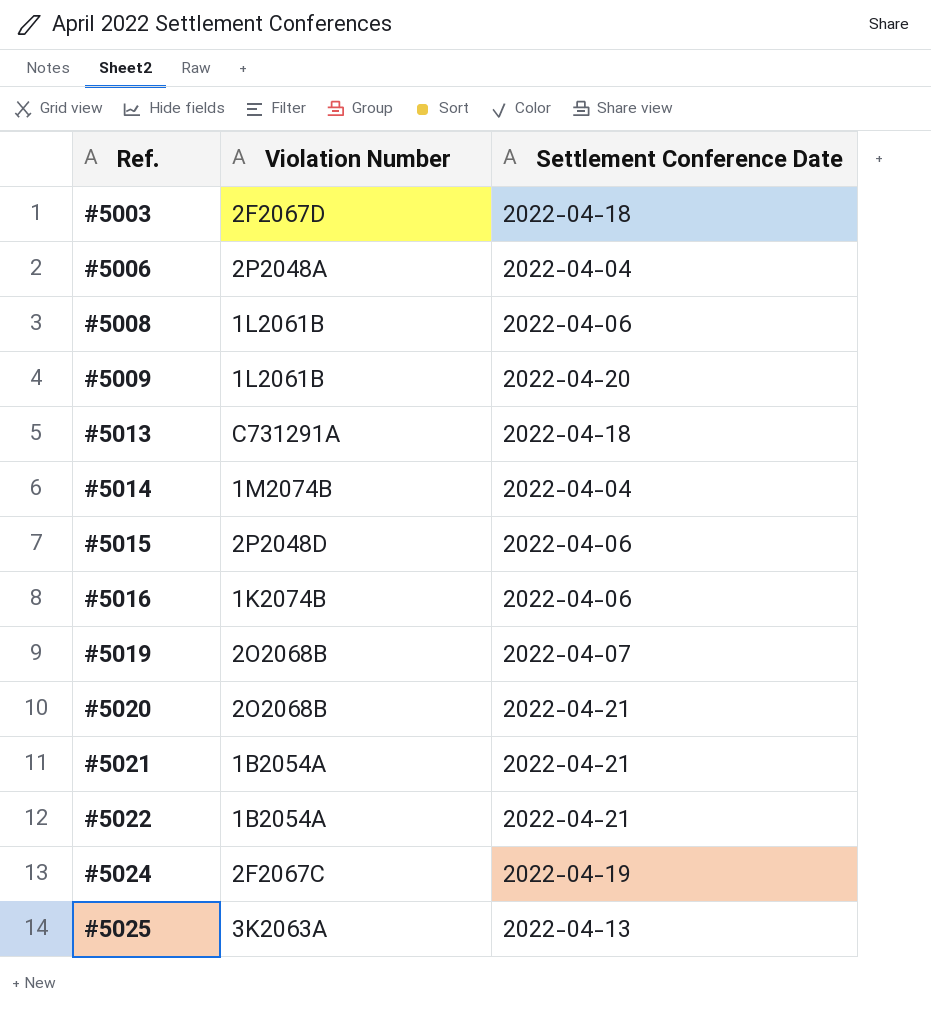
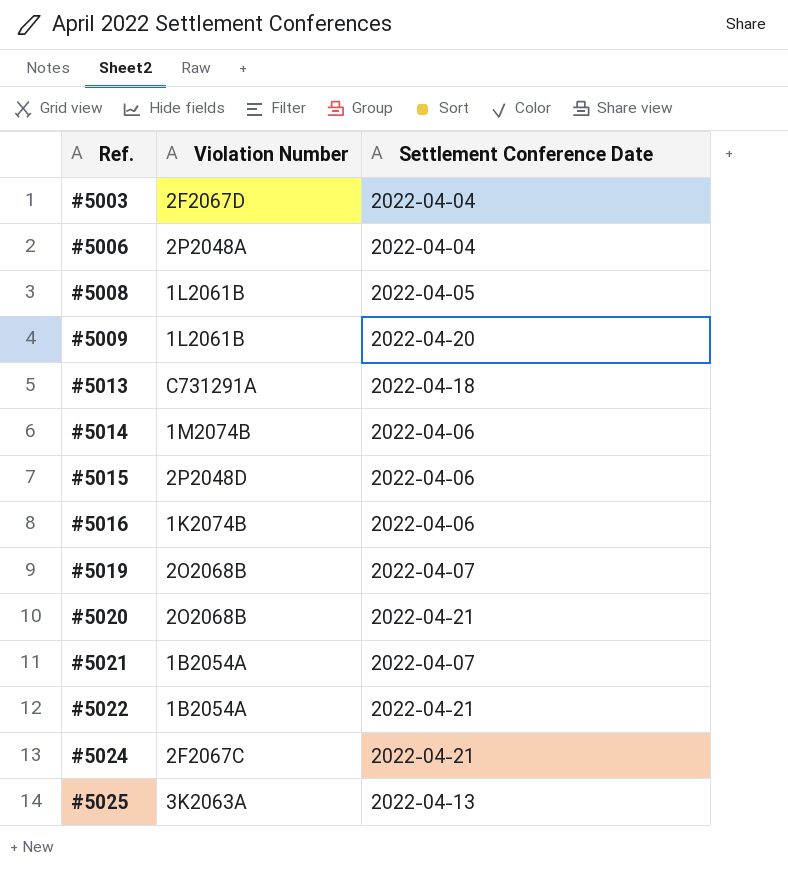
#5003 | Settlement Conference Date: 2022-04-18 -> 2022-04-04
#5008 | Settlement Conference Date: 2022-04-06 -> 2022-04-05
#5014 | Settlement Conference Date: 2022-04-04 -> 2022-04-06
#5021 | Settlement Conference Date: 2022-04-21 -> 2022-04-07
#5024 | Settlement Conference Date: 2022-04-19 -> 2022-04-21

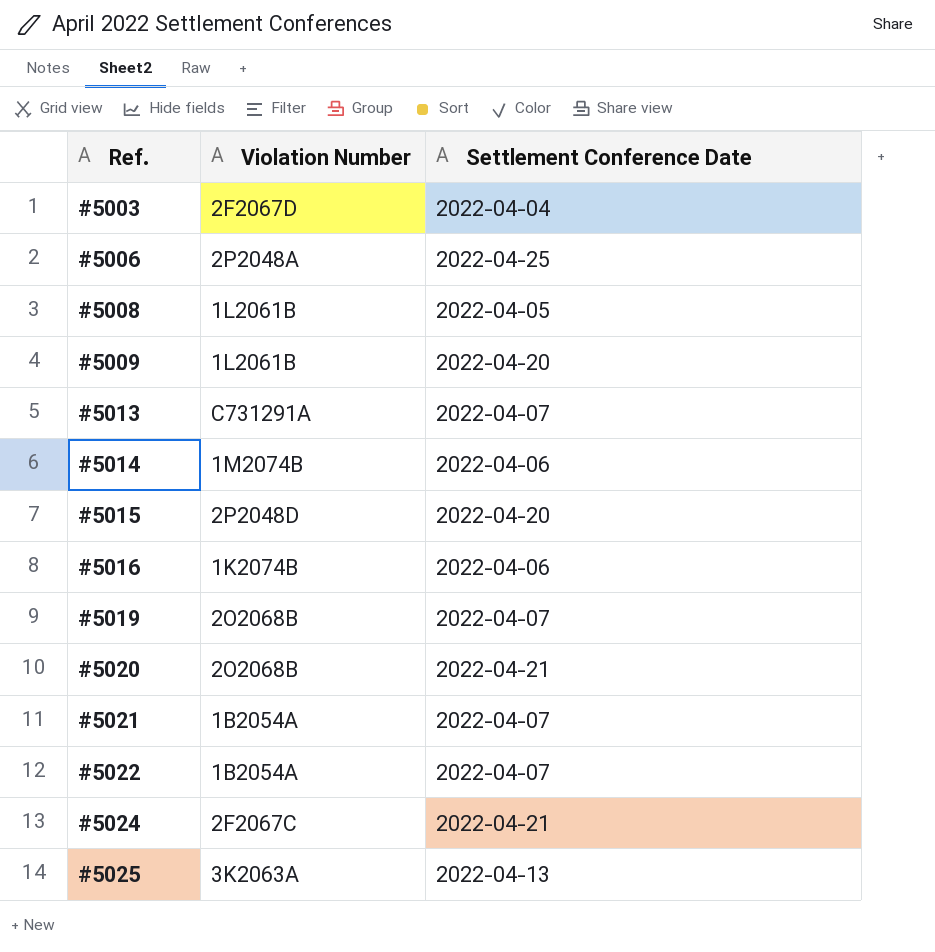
#5006 | Settlement Conference Date: 2022-04-04 -> 2022-04-25
#5013 | Settlement Conference Date: 2022-04-18 -> 2022-04-07
#5015 | Settlement Conference Date: 2022-04-06 -> 2022-04-20
#5022 | Settlement Conference Date: 2022-04-21 -> 2022-04-07

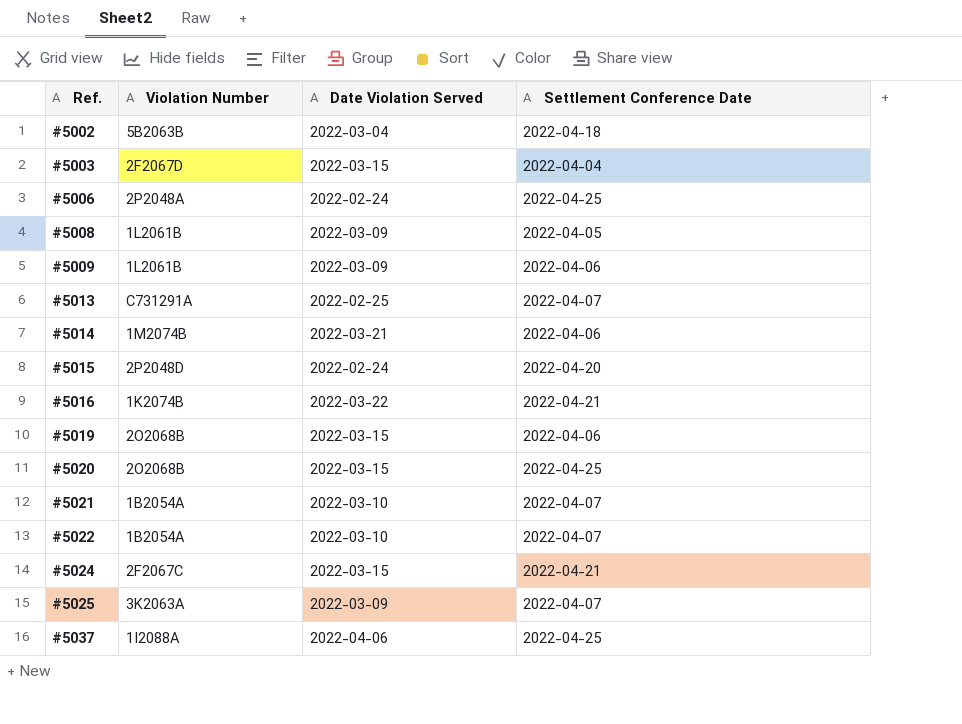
column Date Violation Served | position: none -> 3
row #5002: none -> 5B2063B | 2022-03-04 | 2022-04-18
#5009 | Settlement Conference Date: 2022-04-20 -> 2022-04-06
#5016 | Settlement Conference Date: 2022-04-06 -> 2022-04-21
#5019 | Settlement Conference Date: 2022-04-07 -> 2022-04-06
#5020 | Settlement Conference Date: 2022-04-21 -> 2022-04-25
#5025 | Settlement Conference Date: 2022-04-13 -> 2022-04-07
row #5037: none -> 1I2088A | 2022-04-06 | 2022-04-25

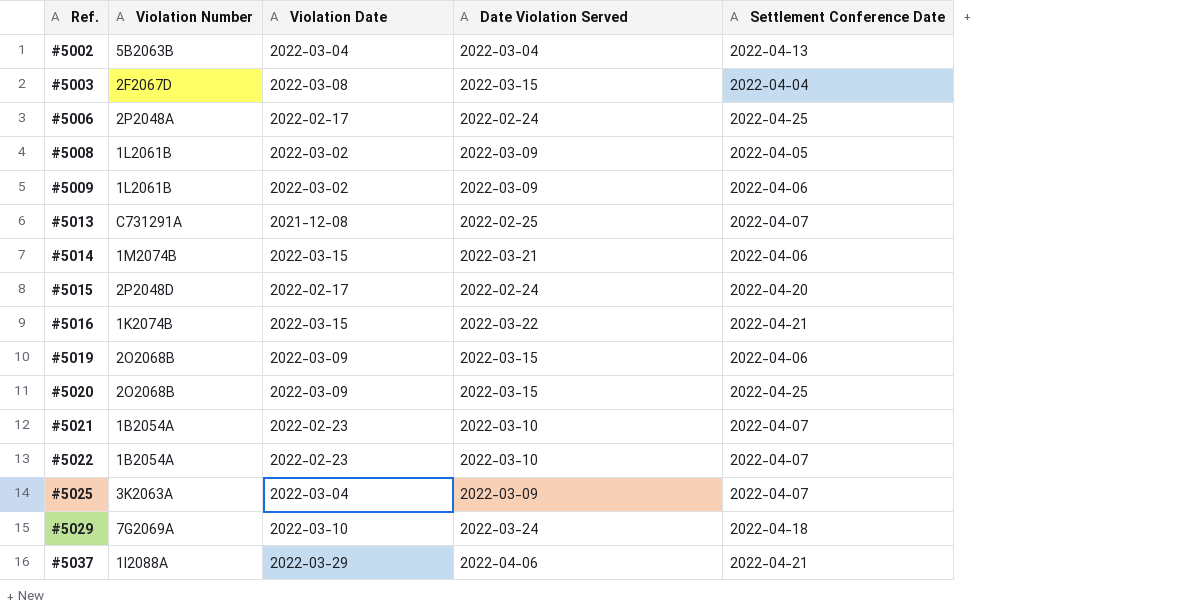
column Violation Date | position: none -> 3
row #5024: 2F2067C | 2022-03-15 | 2022-04-21 -> none
#5002 | Settlement Conference Date: 2022-04-18 -> 2022-04-13
row #5029: none -> 7G2069A | 2022-03-10 | 2022-03-24 | 2022-04-18
#5037 | Settlement Conference Date: 2022-04-25 -> 2022-04-21

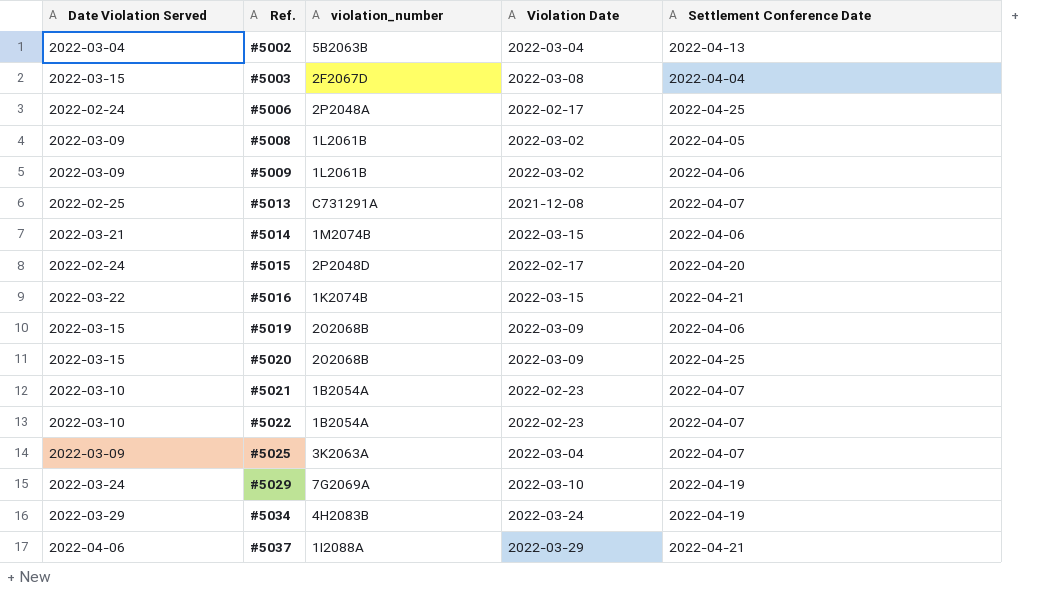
column Date Violation Served | position: 4 -> 1
column name: Violation Number -> violation_number
#5029 | Settlement Conference Date: 2022-04-18 -> 2022-04-19
row #5034: none -> 2022-03-29 | 4H2083B | 2022-03-24 | 2022-04-19

